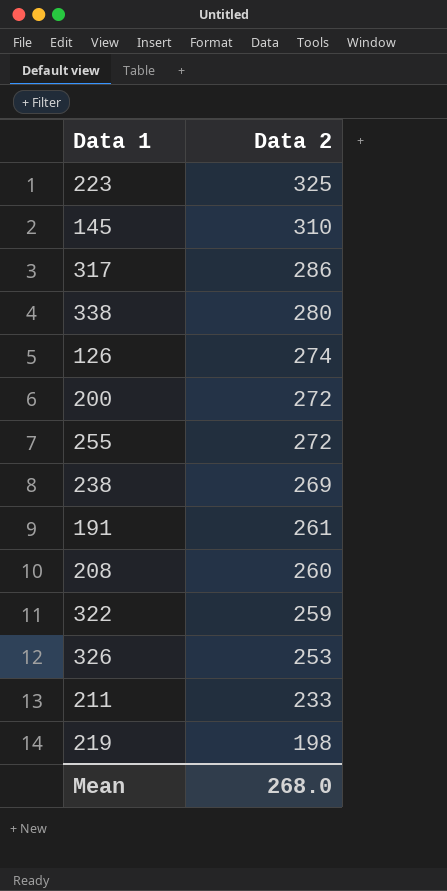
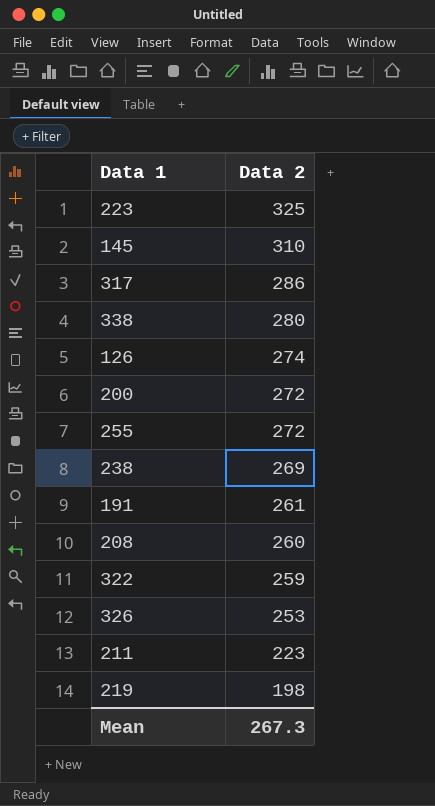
211 | Data 2: 233 -> 223
Mean | Data 2: 268.0 -> 267.3

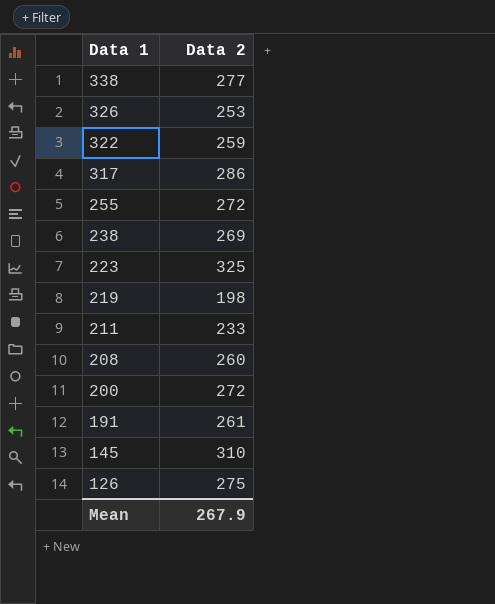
row order: Data 2 descending -> Data 1 descending
338 | Data 2: 280 -> 277
211 | Data 2: 223 -> 233
126 | Data 2: 274 -> 275
Mean | Data 2: 267.3 -> 267.9

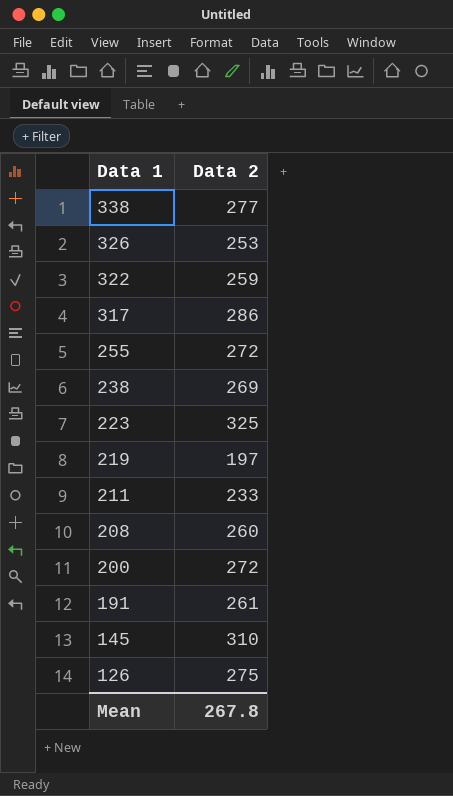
219 | Data 2: 198 -> 197
Mean | Data 2: 267.9 -> 267.8

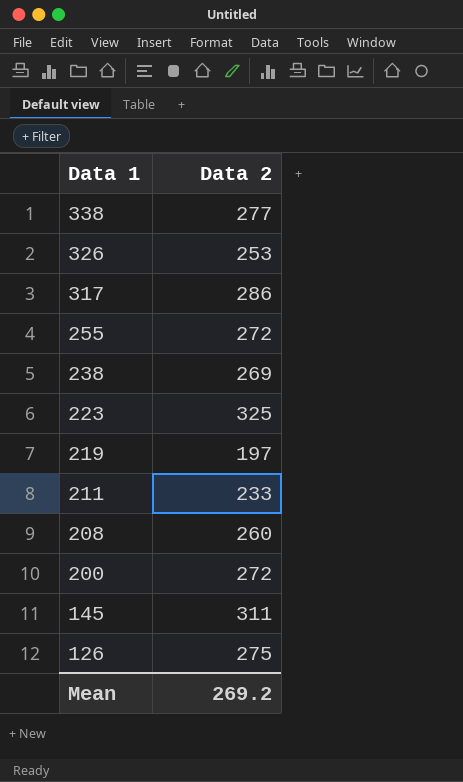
row 322: 259 -> none
row 191: 261 -> none
145 | Data 2: 310 -> 311
Mean | Data 2: 267.8 -> 269.2

